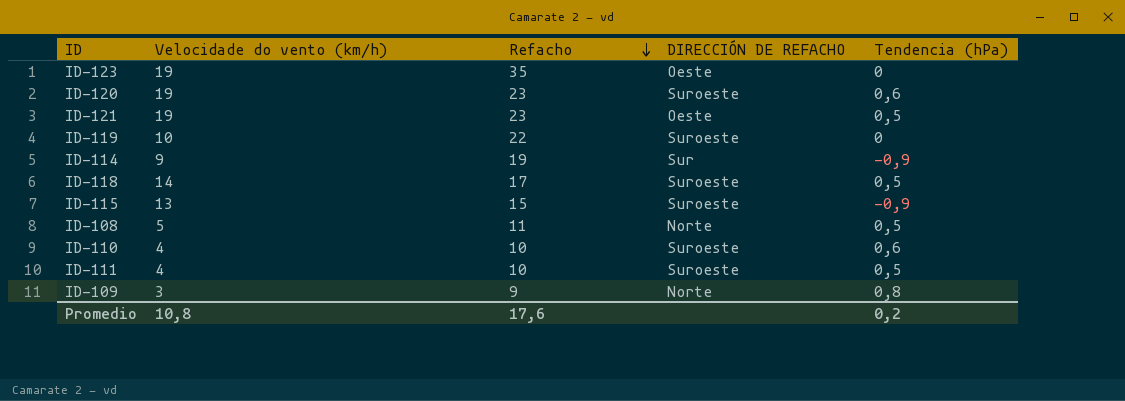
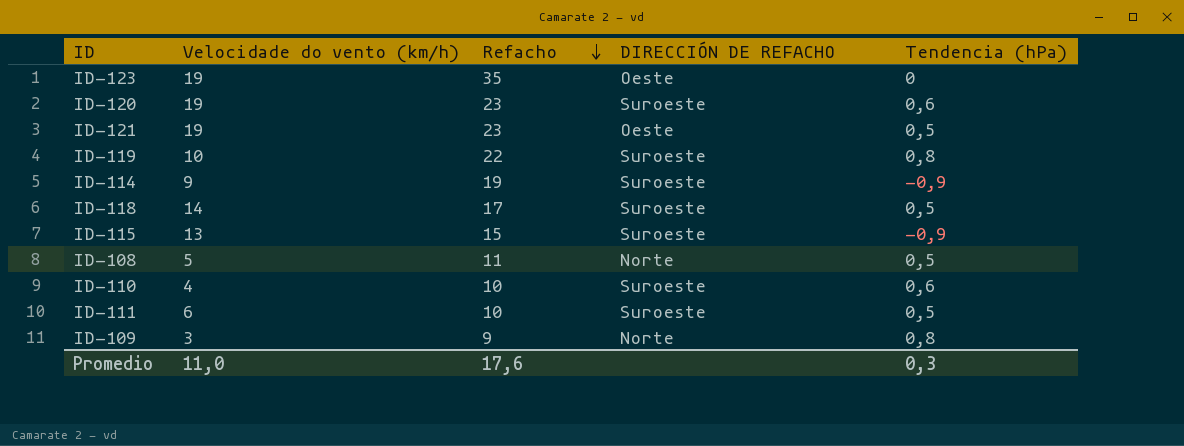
ID-119 | Tendencia (hPa): 0 -> 0,8
ID-114 | DIRECCIÓN DE REFACHO: Sur -> Suroeste
ID-111 | Velocidade do vento (km/h): 4 -> 6
Promedio | Velocidade do vento (km/h): 10,8 -> 11,0
Promedio | Tendencia (hPa): 0,2 -> 0,3

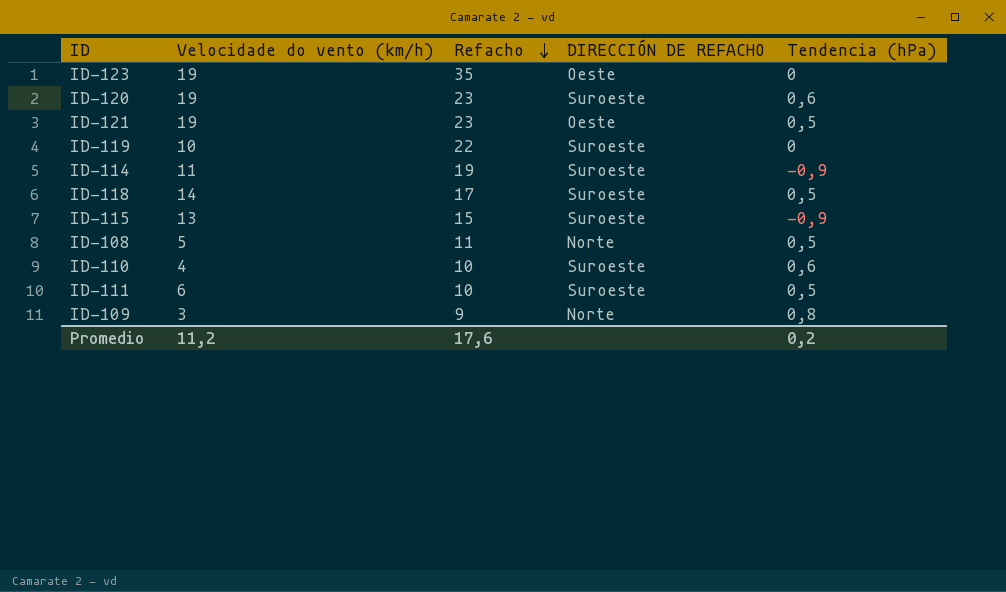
ID-119 | Tendencia (hPa): 0,8 -> 0
ID-114 | Velocidade do vento (km/h): 9 -> 11
Promedio | Velocidade do vento (km/h): 11,0 -> 11,2
Promedio | Tendencia (hPa): 0,3 -> 0,2

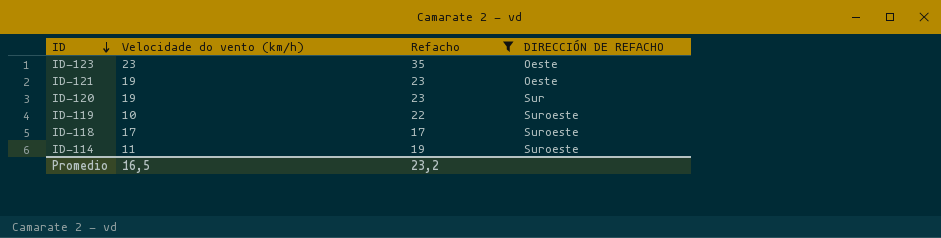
filter: none -> Refacho >= 17
row order: Refacho descending -> ID descending
column Tendencia (hPa) | position: 5 -> none
ID-123 | Velocidade do vento (km/h): 19 -> 23
ID-120 | DIRECCIÓN DE REFACHO: Suroeste -> Sur
ID-118 | Velocidade do vento (km/h): 14 -> 17
Promedio | Velocidade do vento (km/h): 11,2 -> 16,5
Promedio | Refacho: 17,6 -> 23,2

